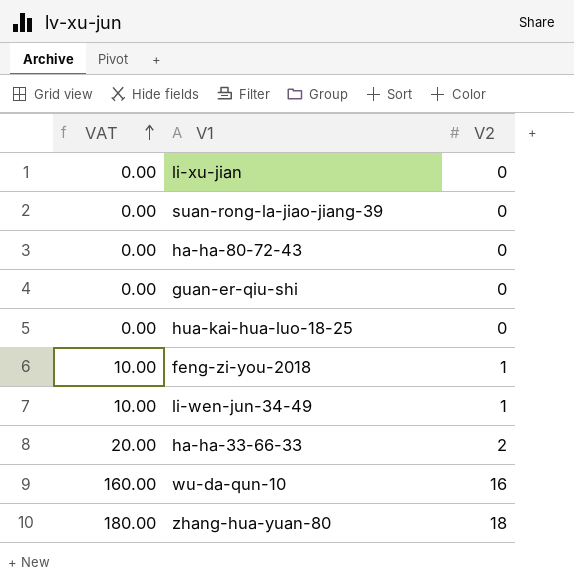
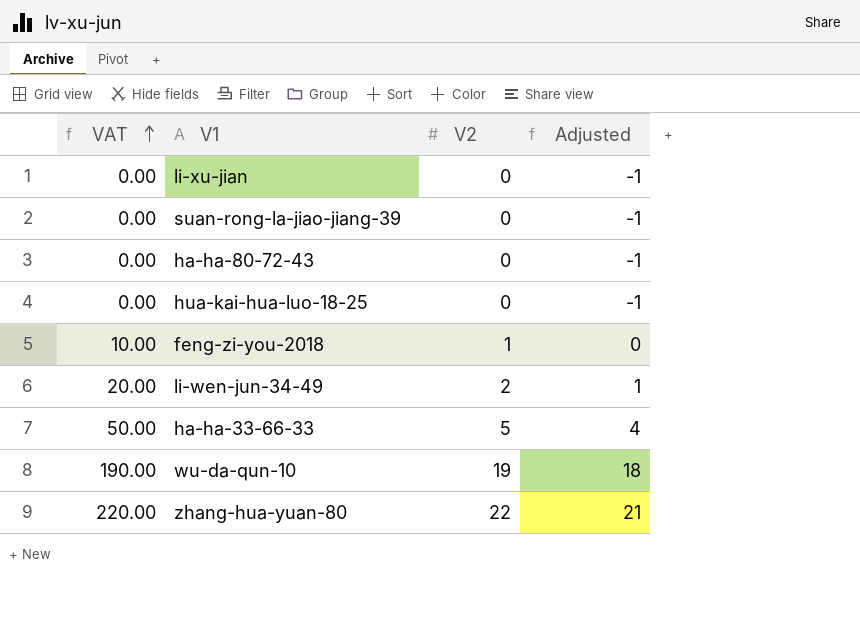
column Adjusted | formula: none -> [V2] - 1
row guan-er-qiu-shi: 0.00 | 0 -> none
li-wen-jun-34-49 | VAT: 10.00 -> 20.00
li-wen-jun-34-49 | V2: 1 -> 2
ha-ha-33-66-33 | VAT: 20.00 -> 50.00
ha-ha-33-66-33 | V2: 2 -> 5
wu-da-qun-10 | VAT: 160.00 -> 190.00
wu-da-qun-10 | V2: 16 -> 19
zhang-hua-yuan-80 | VAT: 180.00 -> 220.00
zhang-hua-yuan-80 | V2: 18 -> 22

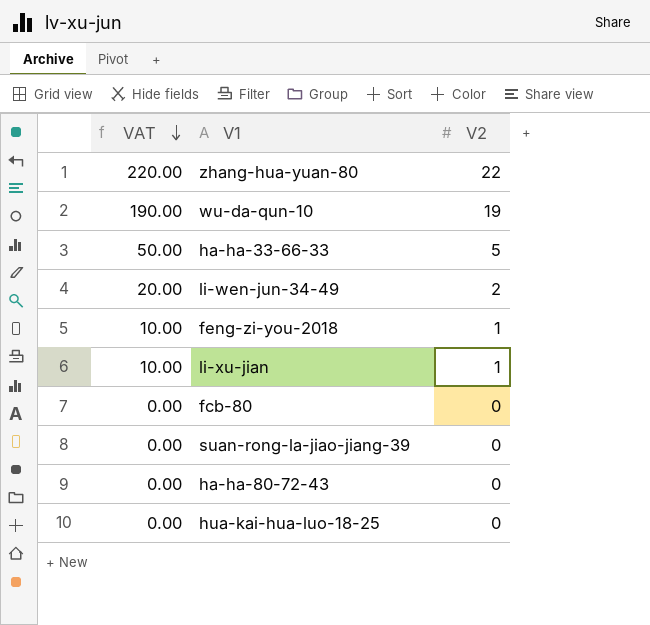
row order: VAT ascending -> VAT descending
column Adjusted | formula: [V2] - 1 -> none
li-xu-jian | VAT: 0.00 -> 10.00
li-xu-jian | V2: 0 -> 1
row fcb-80: none -> 0.00 | 0

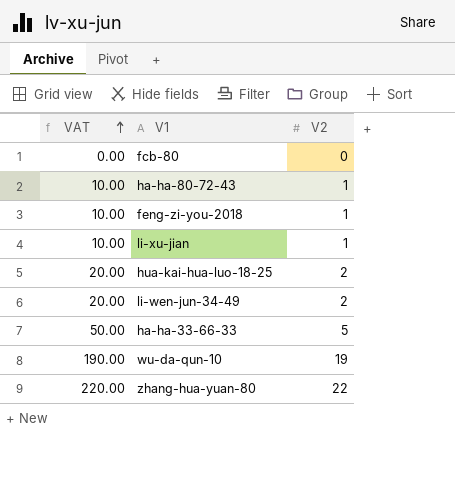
row order: VAT descending -> VAT ascending
row suan-rong-la-jiao-jiang-39: 0.00 | 0 -> none
ha-ha-80-72-43 | VAT: 0.00 -> 10.00
ha-ha-80-72-43 | V2: 0 -> 1
hua-kai-hua-luo-18-25 | VAT: 0.00 -> 20.00
hua-kai-hua-luo-18-25 | V2: 0 -> 2

